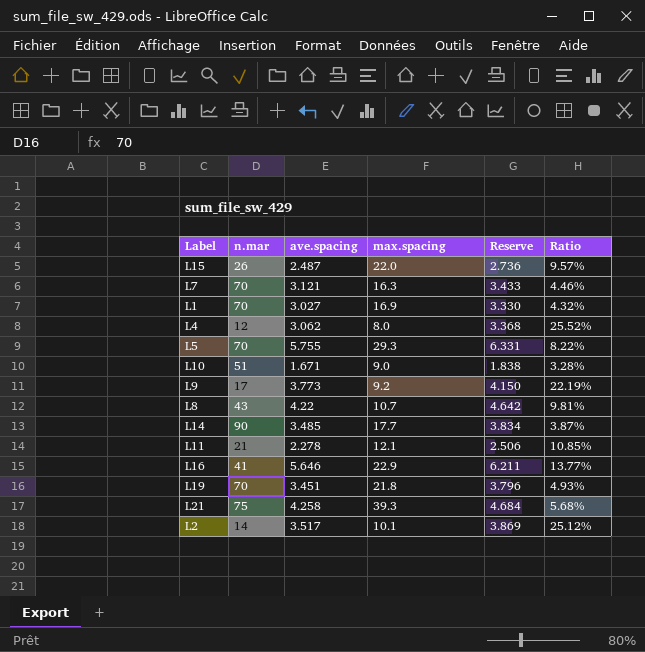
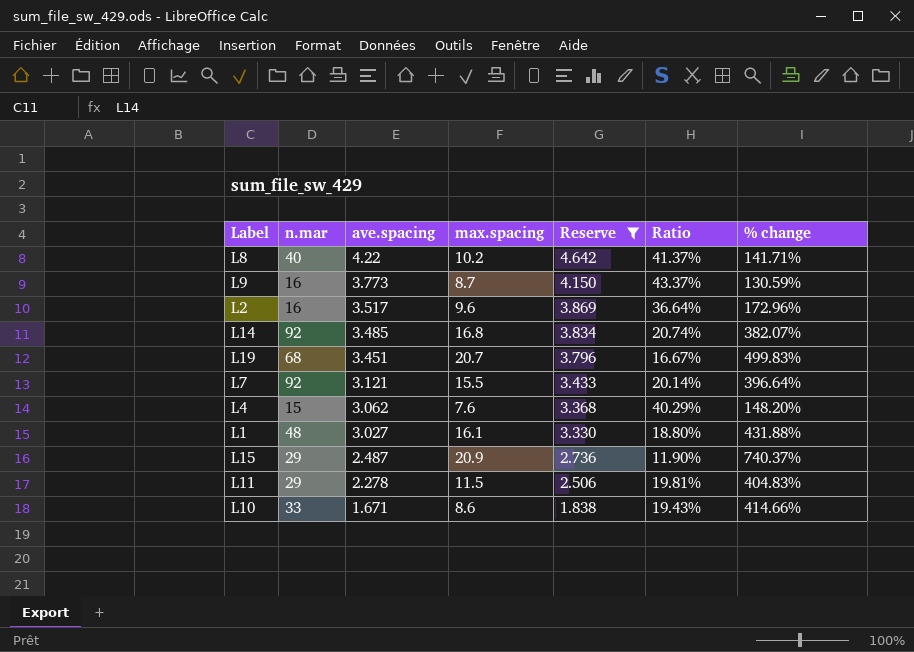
filter: none -> Reserve <= 4.642
row order: none -> ave.spacing descending
column Ratio | formula: [ave.spacing] / [n.mar] -> [ave.spacing] / [max.spacing]
column % change | formula: none -> ([max.spacing] - [ave.spacing]) / [ave.spacing]
L8 | n.mar: 43 -> 40
L8 | max.spacing: 10.7 -> 10.2
L9 | n.mar: 17 -> 16
L9 | max.spacing: 9.2 -> 8.7
L2 | n.mar: 14 -> 16
L2 | max.spacing: 10.1 -> 9.6
L14 | n.mar: 90 -> 92
L14 | max.spacing: 17.7 -> 16.8
L19 | n.mar: 70 -> 68
L19 | max.spacing: 21.8 -> 20.7
L7 | n.mar: 70 -> 92
L7 | max.spacing: 16.3 -> 15.5
L4 | n.mar: 12 -> 15
L4 | max.spacing: 8.0 -> 7.6
L1 | n.mar: 70 -> 48
L1 | max.spacing: 16.9 -> 16.1
L15 | n.mar: 26 -> 29
L15 | max.spacing: 22.0 -> 20.9
L11 | n.mar: 21 -> 29
L11 | max.spacing: 12.1 -> 11.5
L10 | n.mar: 51 -> 33
L10 | max.spacing: 9.0 -> 8.6

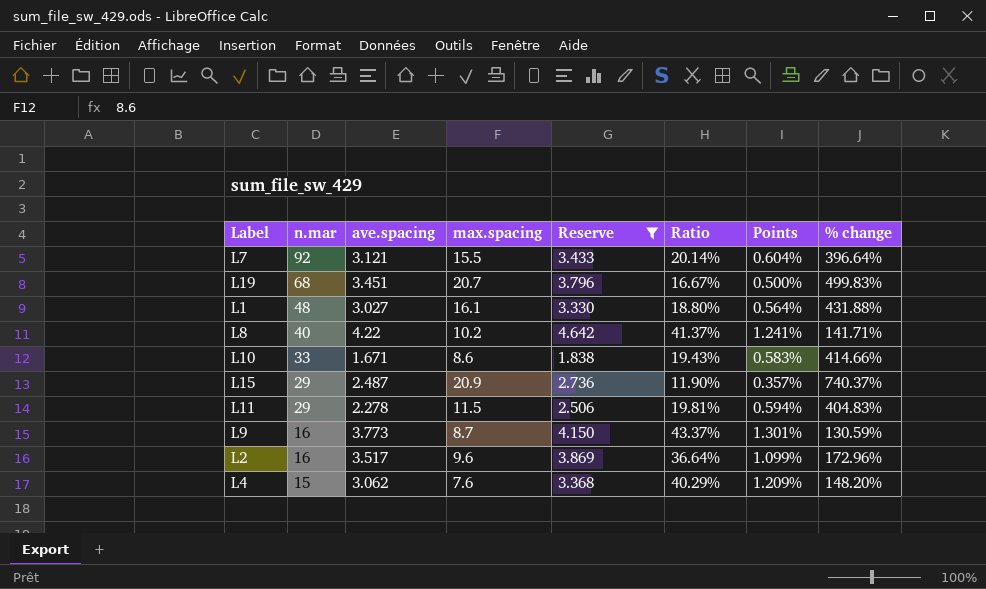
row order: ave.spacing descending -> n.mar descending
column Points | formula: none -> [Ratio] * 0.03
row L14: 92 | 3.485 | 16.8 | 3.834 | 20.74% | 382.07% -> none

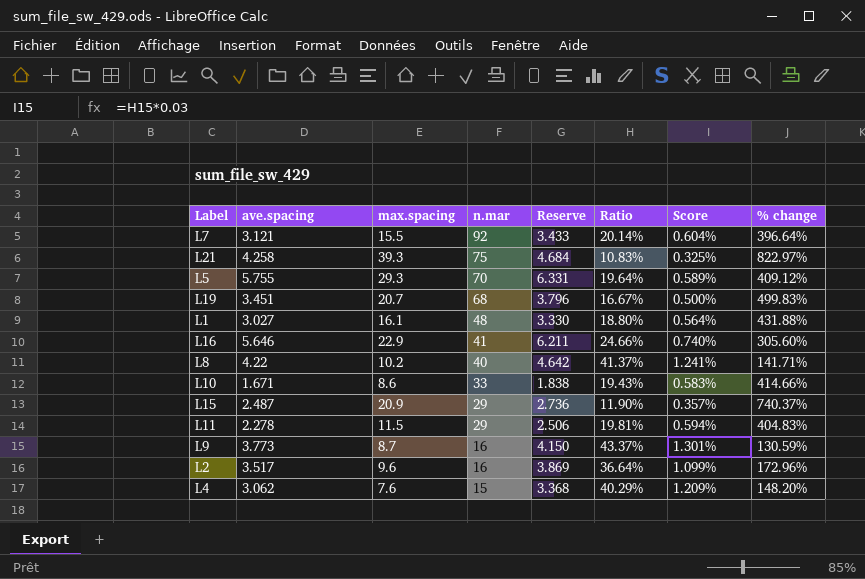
filter: Reserve <= 4.642 -> none
column n.mar | position: 2 -> 4
column name: Points -> Score

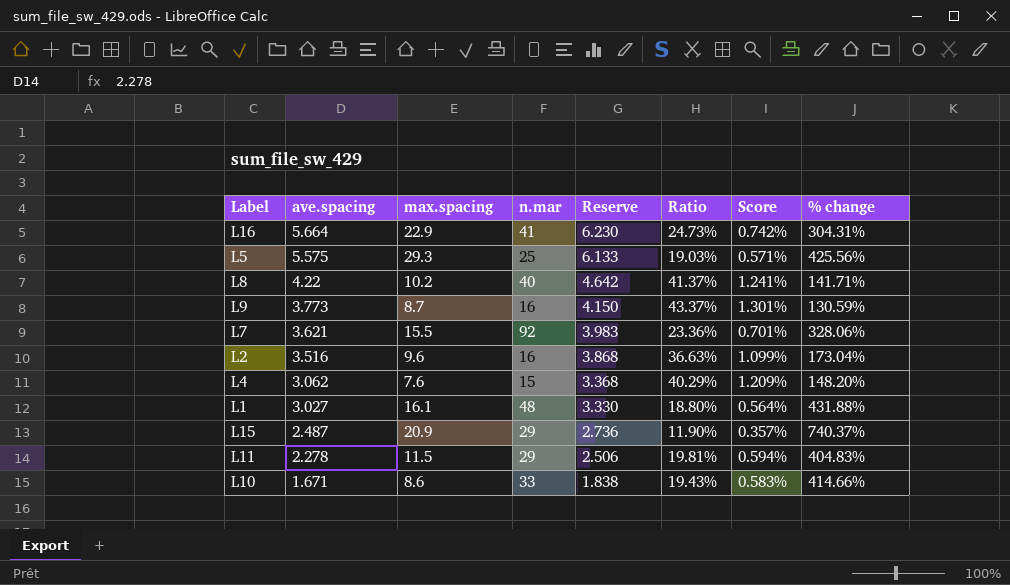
row order: n.mar descending -> ave.spacing descending
row L21: 4.258 | 39.3 | 75 | 4.684 | 10.83% | 0.325% | 822.97% -> none
row L19: 3.451 | 20.7 | 68 | 3.796 | 16.67% | 0.500% | 499.83% -> none
L16 | ave.spacing: 5.646 -> 5.664
L16 | Reserve: 6.211 -> 6.230
L16 | Ratio: 24.66% -> 24.73%
L16 | Score: 0.740% -> 0.742%
L16 | % change: 305.60% -> 304.31%
L5 | ave.spacing: 5.755 -> 5.575
L5 | n.mar: 70 -> 25
L5 | Reserve: 6.331 -> 6.133
L5 | Ratio: 19.64% -> 19.03%
L5 | Score: 0.589% -> 0.571%
L5 | % change: 409.12% -> 425.56%
L7 | ave.spacing: 3.121 -> 3.621
L7 | Reserve: 3.433 -> 3.983
L7 | Ratio: 20.14% -> 23.36%
L7 | Score: 0.604% -> 0.701%
L7 | % change: 396.64% -> 328.06%
L2 | ave.spacing: 3.517 -> 3.516
L2 | Reserve: 3.869 -> 3.868
L2 | Ratio: 36.64% -> 36.63%
L2 | % change: 172.96% -> 173.04%

